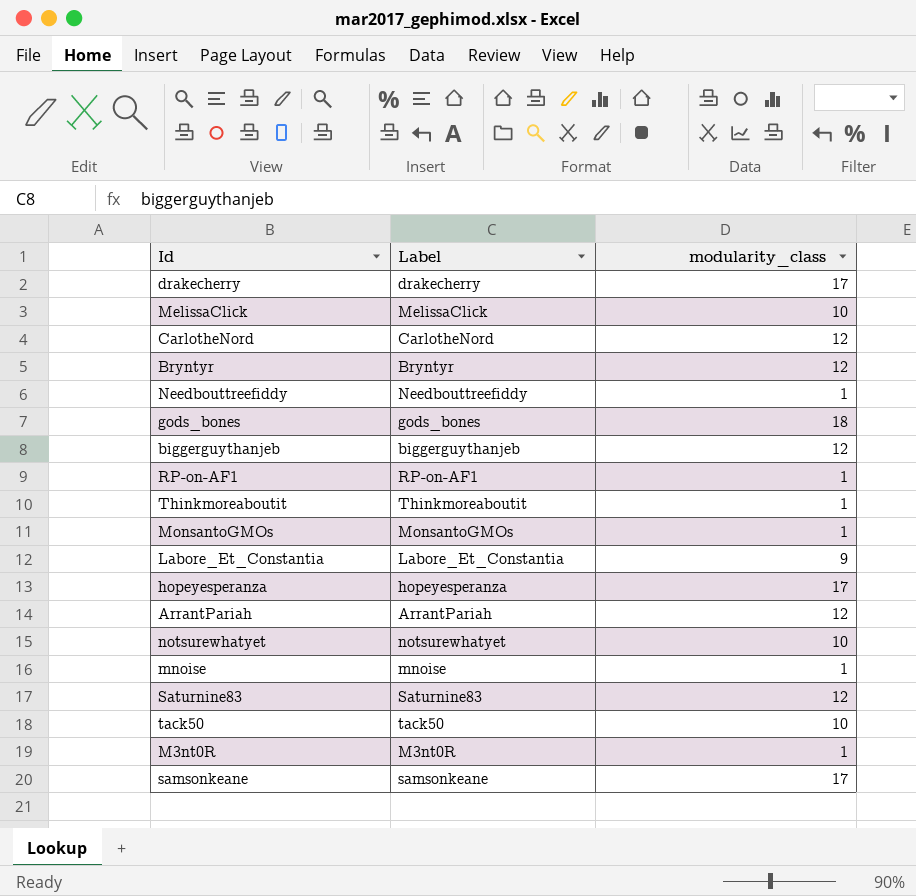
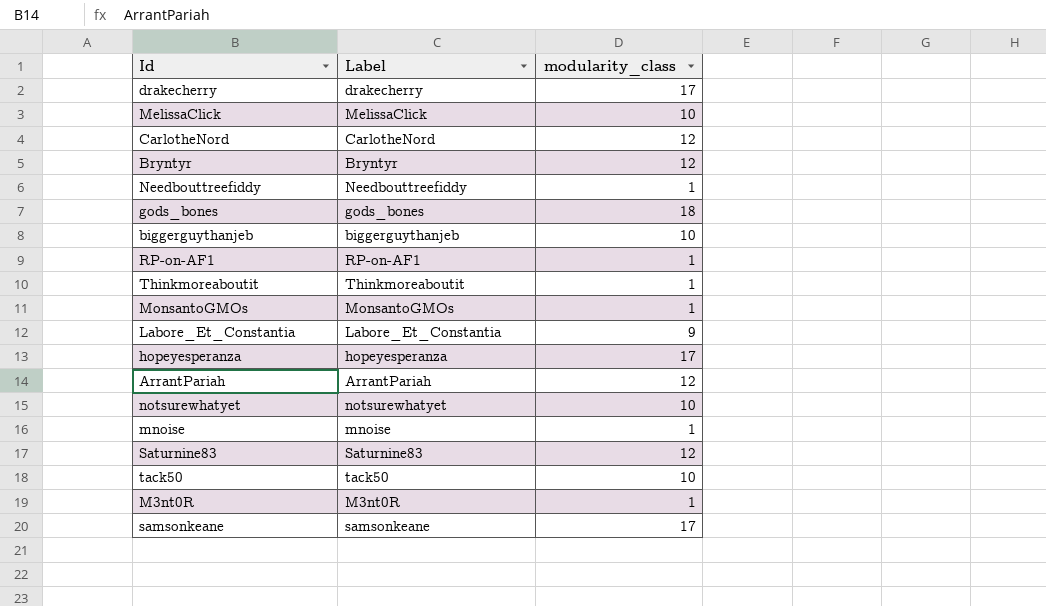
biggerguythanjeb | modularity_class: 12 -> 10

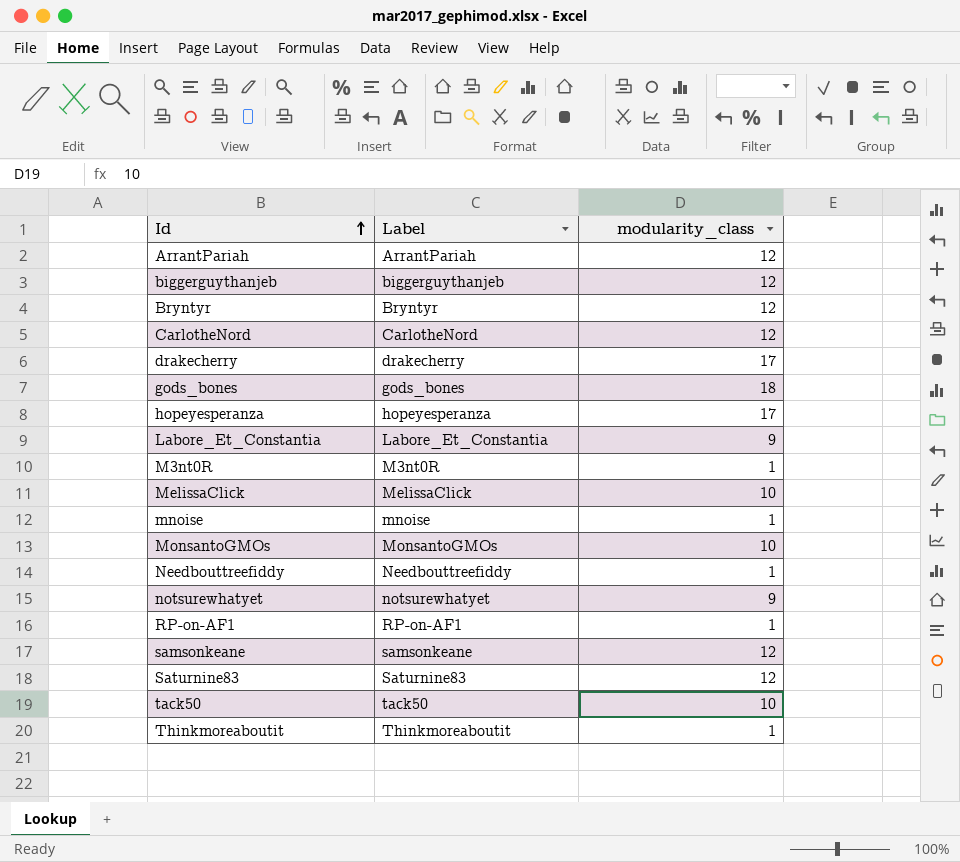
row order: none -> Id ascending
biggerguythanjeb | modularity_class: 10 -> 12
MonsantoGMOs | modularity_class: 1 -> 10
notsurewhatyet | modularity_class: 10 -> 9
samsonkeane | modularity_class: 17 -> 12

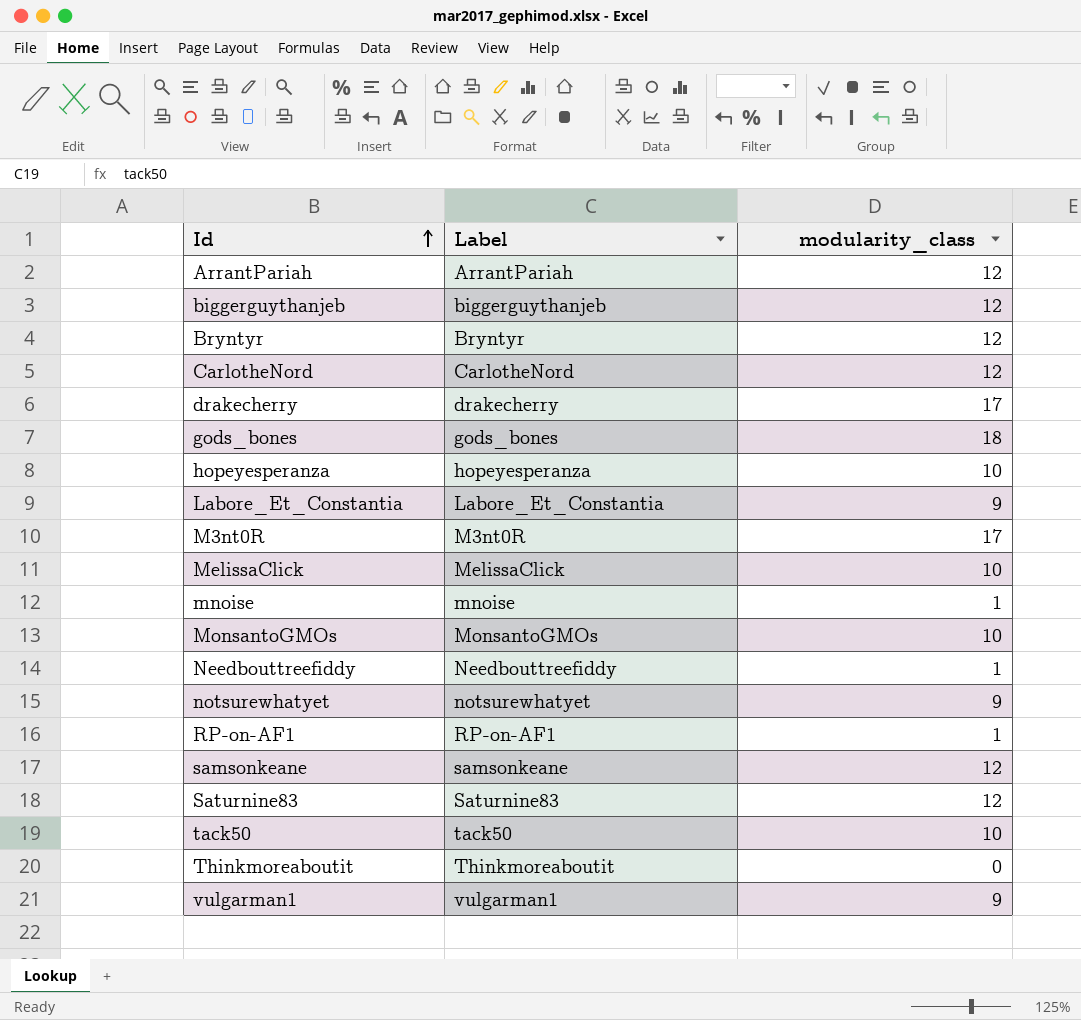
hopeyesperanza | modularity_class: 17 -> 10
M3nt0R | modularity_class: 1 -> 17
Thinkmoreaboutit | modularity_class: 1 -> 0
row vulgarman1: none -> vulgarman1 | 9

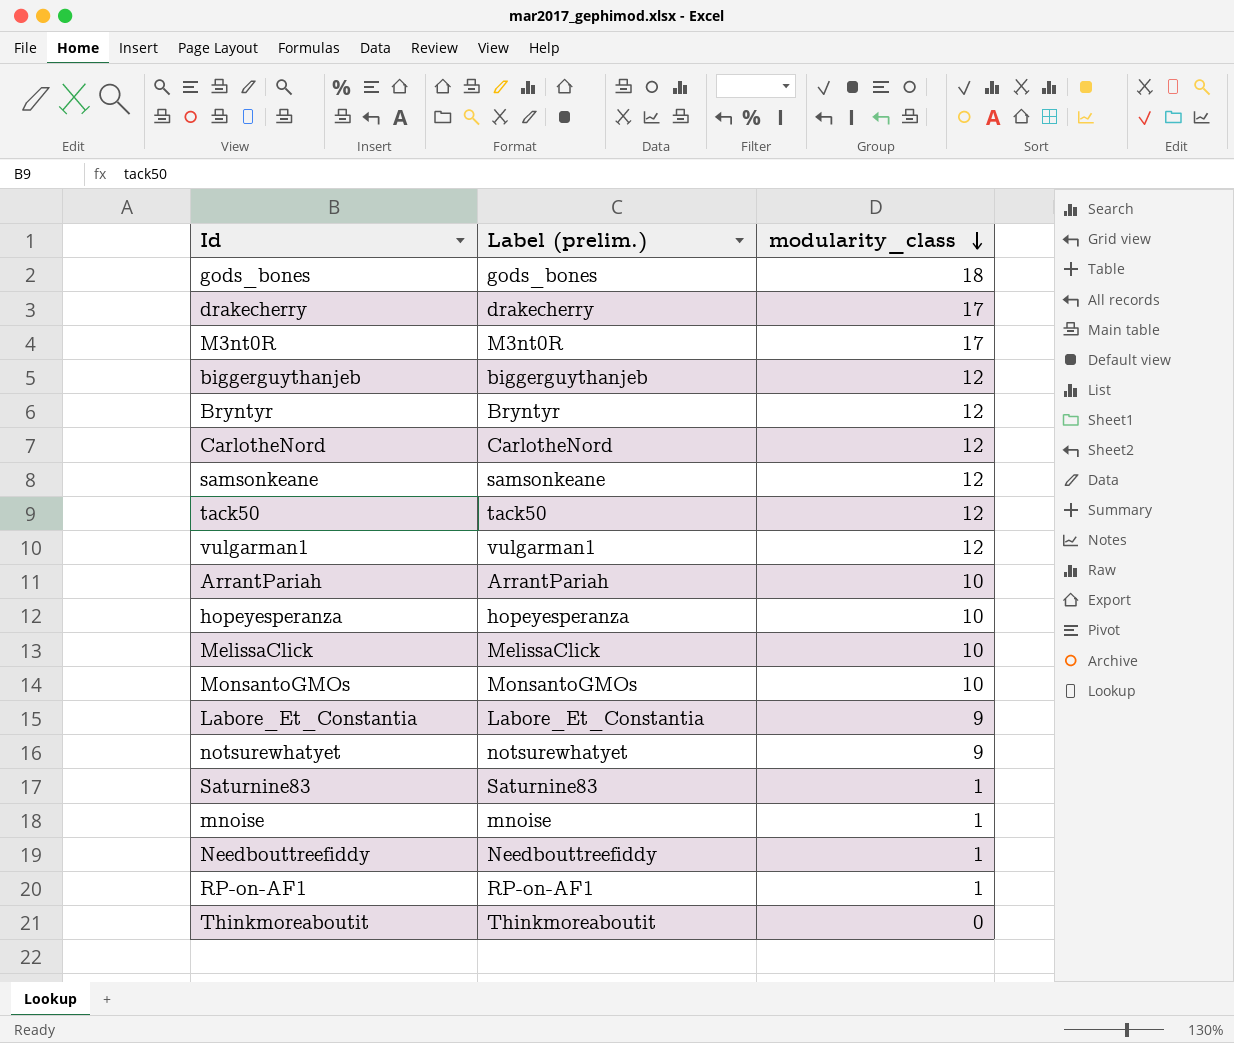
row order: Id ascending -> modularity_class descending
column name: Label -> Label (prelim.)
tack50 | modularity_class: 10 -> 12
vulgarman1 | modularity_class: 9 -> 12
ArrantPariah | modularity_class: 12 -> 10
Saturnine83 | modularity_class: 12 -> 1

